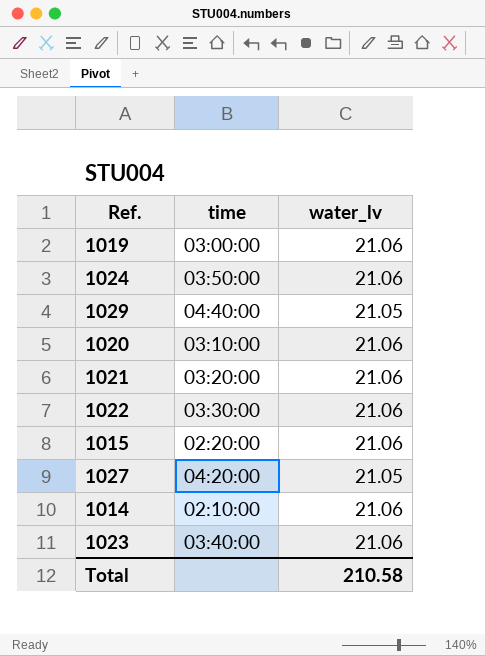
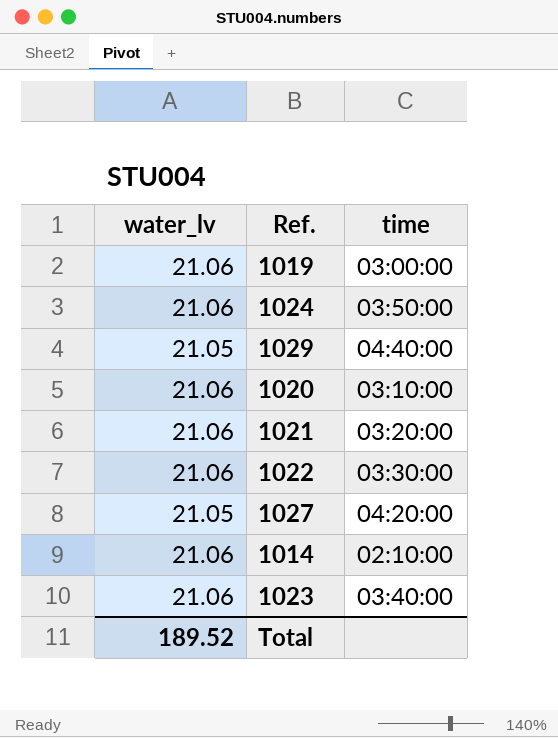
column water_lv | position: 3 -> 1
row 1015: 02:20:00 | 21.06 -> none
Total | water_lv: 210.58 -> 189.52

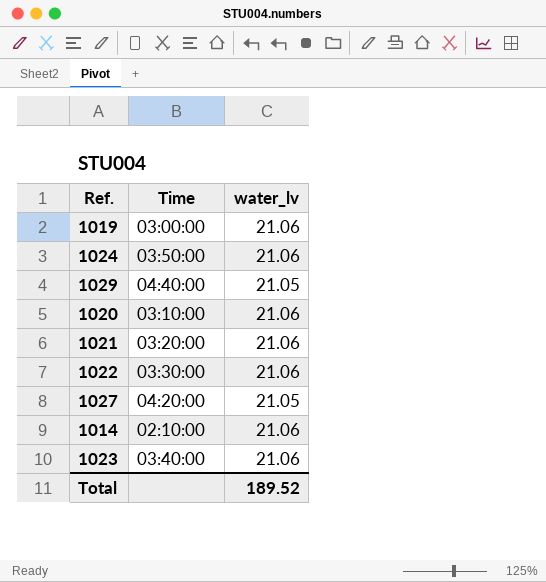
column name: time -> Time
column water_lv | position: 1 -> 3

